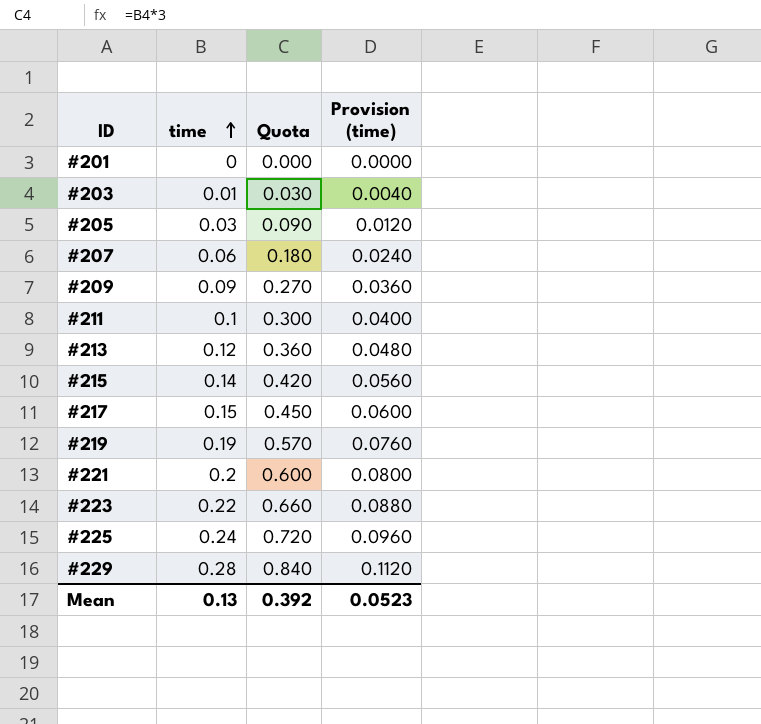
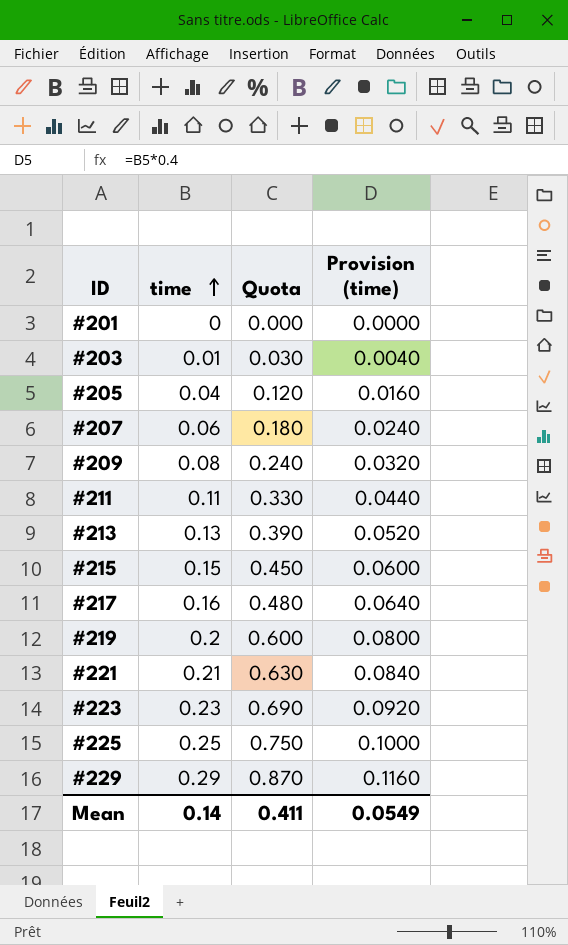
#205 | time: 0.03 -> 0.04
#205 | Quota: 0.090 -> 0.120
#205 | Provision (time): 0.0120 -> 0.0160
#209 | time: 0.09 -> 0.08
#209 | Quota: 0.270 -> 0.240
#209 | Provision (time): 0.0360 -> 0.0320
#211 | time: 0.1 -> 0.11
#211 | Quota: 0.300 -> 0.330
#211 | Provision (time): 0.0400 -> 0.0440
#213 | time: 0.12 -> 0.13
#213 | Quota: 0.360 -> 0.390
#213 | Provision (time): 0.0480 -> 0.0520
#215 | time: 0.14 -> 0.15
#215 | Quota: 0.420 -> 0.450
#215 | Provision (time): 0.0560 -> 0.0600
#217 | time: 0.15 -> 0.16
#217 | Quota: 0.450 -> 0.480
#217 | Provision (time): 0.0600 -> 0.0640
#219 | time: 0.19 -> 0.2
#219 | Quota: 0.570 -> 0.600
#219 | Provision (time): 0.0760 -> 0.0800
#221 | time: 0.2 -> 0.21
#221 | Quota: 0.600 -> 0.630
#221 | Provision (time): 0.0800 -> 0.0840
#223 | time: 0.22 -> 0.23
#223 | Quota: 0.660 -> 0.690
#223 | Provision (time): 0.0880 -> 0.0920
#225 | time: 0.24 -> 0.25
#225 | Quota: 0.720 -> 0.750
#225 | Provision (time): 0.0960 -> 0.1000
#229 | time: 0.28 -> 0.29
#229 | Quota: 0.840 -> 0.870
#229 | Provision (time): 0.1120 -> 0.1160
Mean | time: 0.13 -> 0.14
Mean | Quota: 0.392 -> 0.411
Mean | Provision (time): 0.0523 -> 0.0549

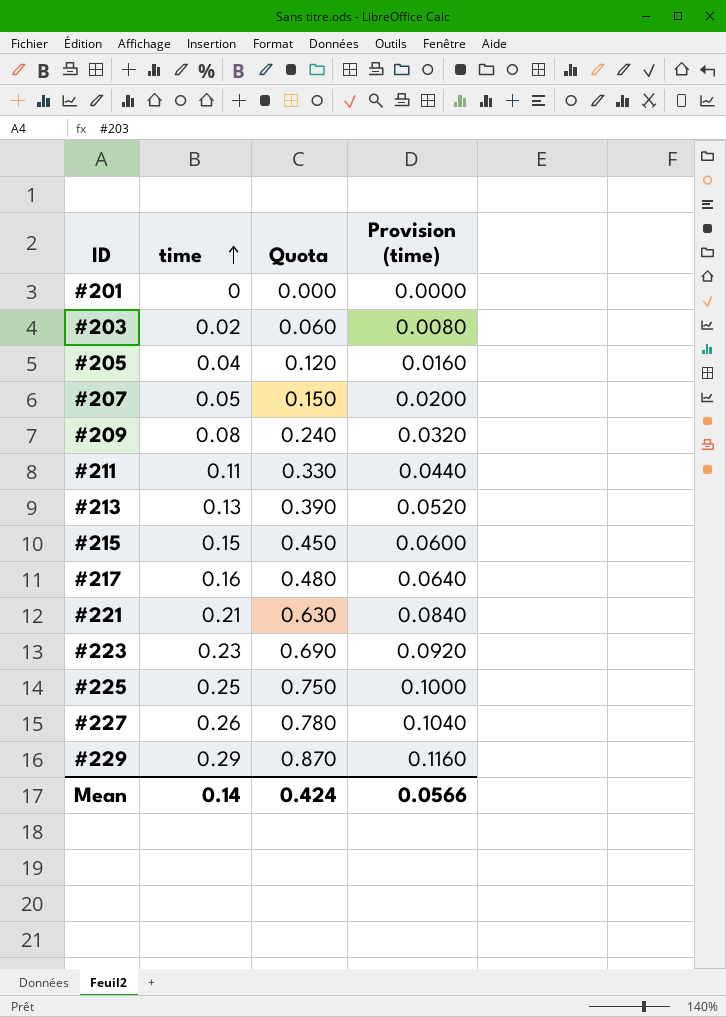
row #219: 0.2 | 0.600 | 0.0800 -> none
#203 | time: 0.01 -> 0.02
#203 | Quota: 0.030 -> 0.060
#203 | Provision (time): 0.0040 -> 0.0080
#207 | time: 0.06 -> 0.05
#207 | Quota: 0.180 -> 0.150
#207 | Provision (time): 0.0240 -> 0.0200
row #227: none -> 0.26 | 0.780 | 0.1040
Mean | Quota: 0.411 -> 0.424
Mean | Provision (time): 0.0549 -> 0.0566

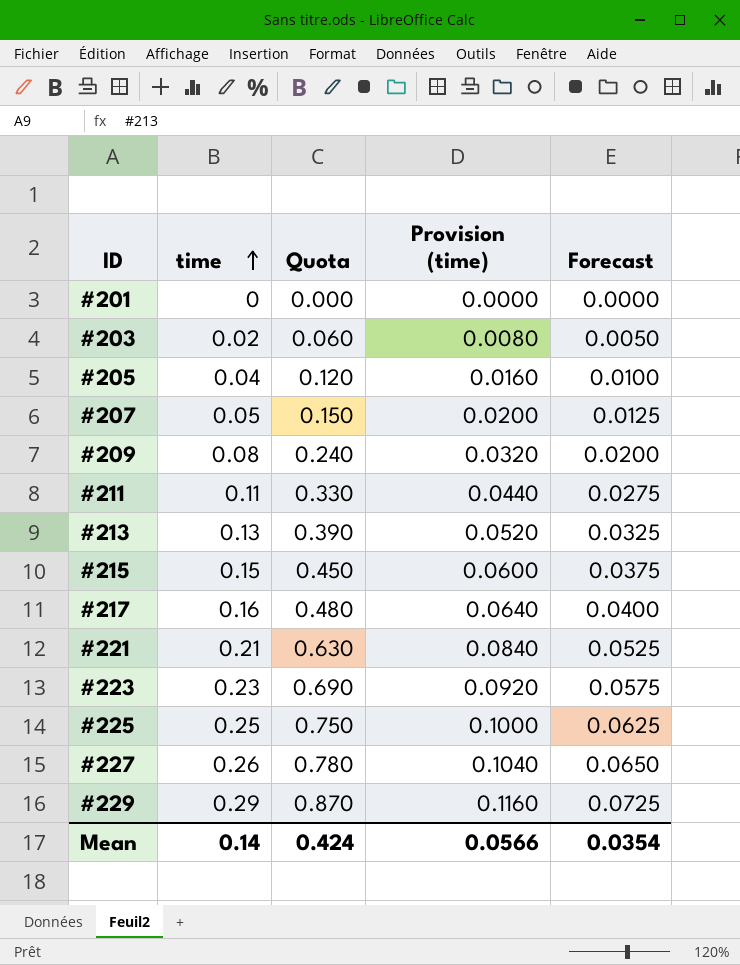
column Forecast | formula: none -> [time] * 0.25

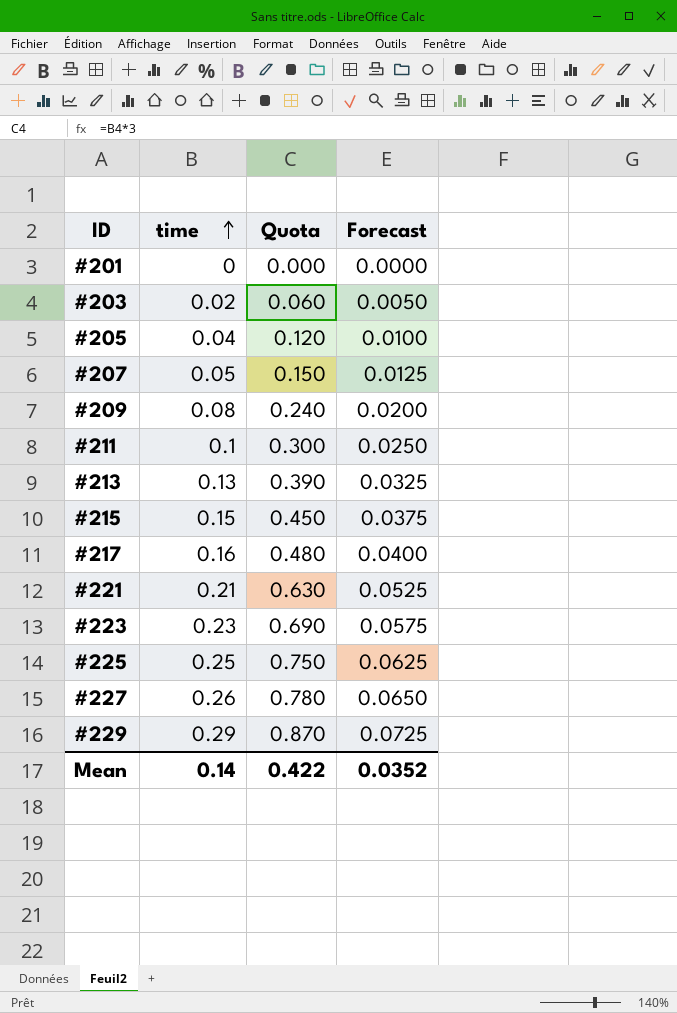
column Provision (time) | formula: [time] * 0.4 -> none
#211 | time: 0.11 -> 0.1
#211 | Quota: 0.330 -> 0.300
#211 | Forecast: 0.0275 -> 0.0250
Mean | Quota: 0.424 -> 0.422
Mean | Forecast: 0.0354 -> 0.0352

